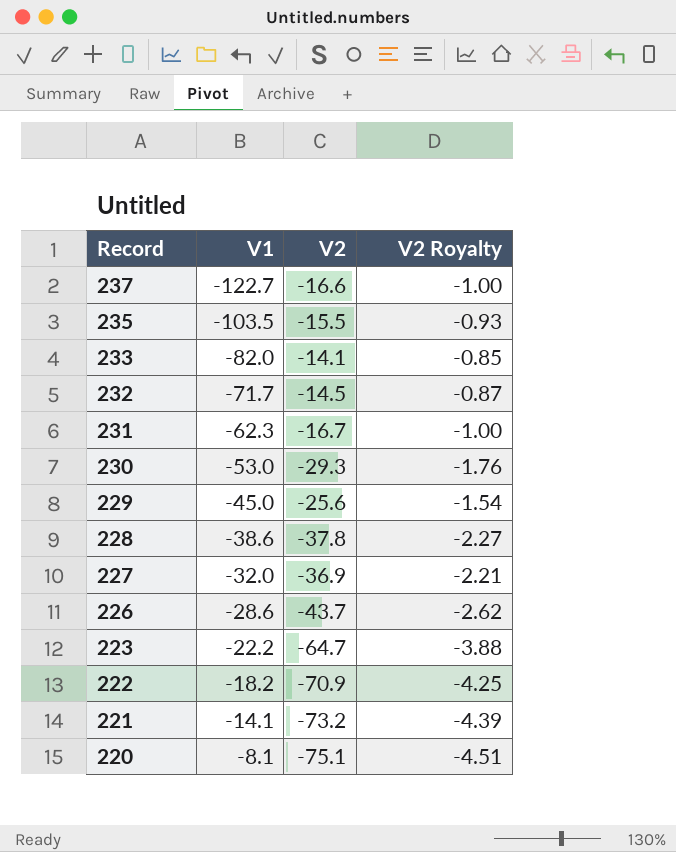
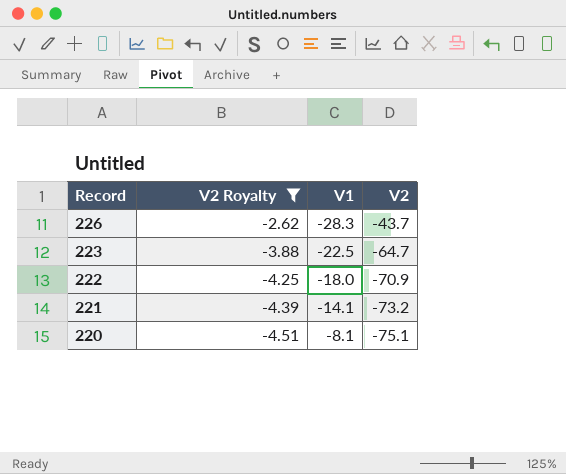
filter: none -> V2 Royalty <= -2.62
column V2 Royalty | position: 4 -> 2
226 | V1: -28.6 -> -28.3
223 | V1: -22.2 -> -22.5
222 | V1: -18.2 -> -18.0

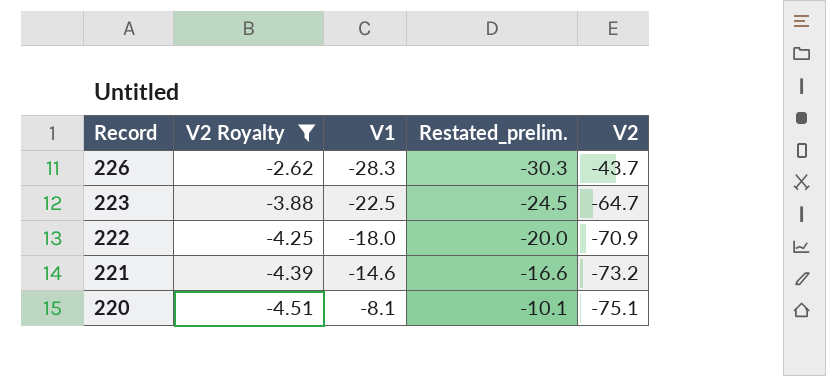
column Restated_prelim. | formula: none -> [V1] - 2
221 | V1: -14.1 -> -14.6

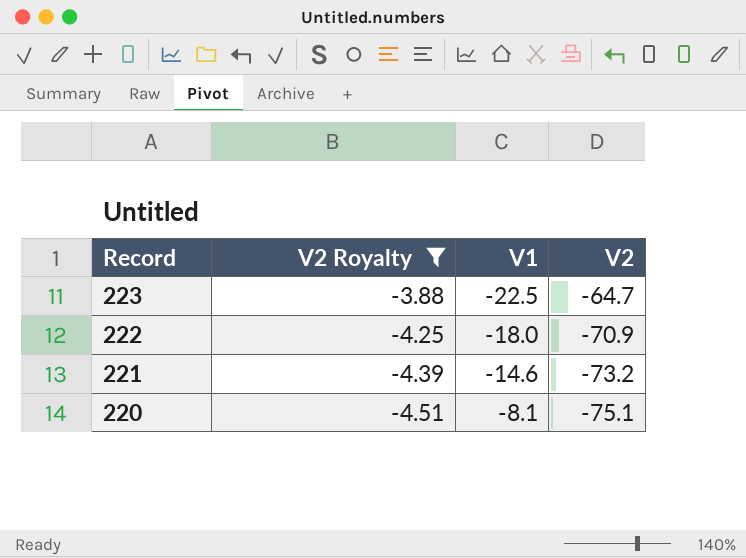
column Restated_prelim. | formula: [V1] - 2 -> none
row 226: -2.62 | -28.3 | -30.3 | -43.7 -> none

